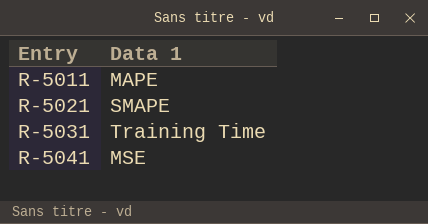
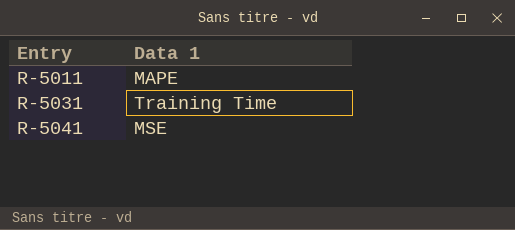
row R-5021: SMAPE -> none

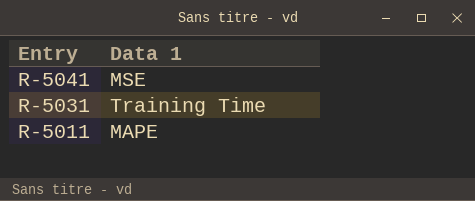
row order: Entry ascending -> Entry descending

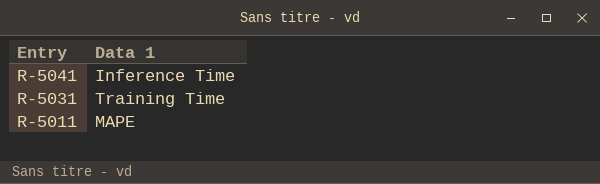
R-5041 | Data 1: MSE -> Inference Time

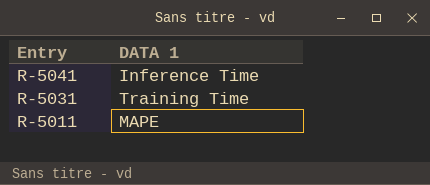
column name: Data 1 -> DATA 1

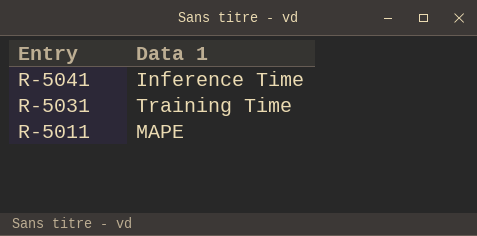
column name: DATA 1 -> Data 1

